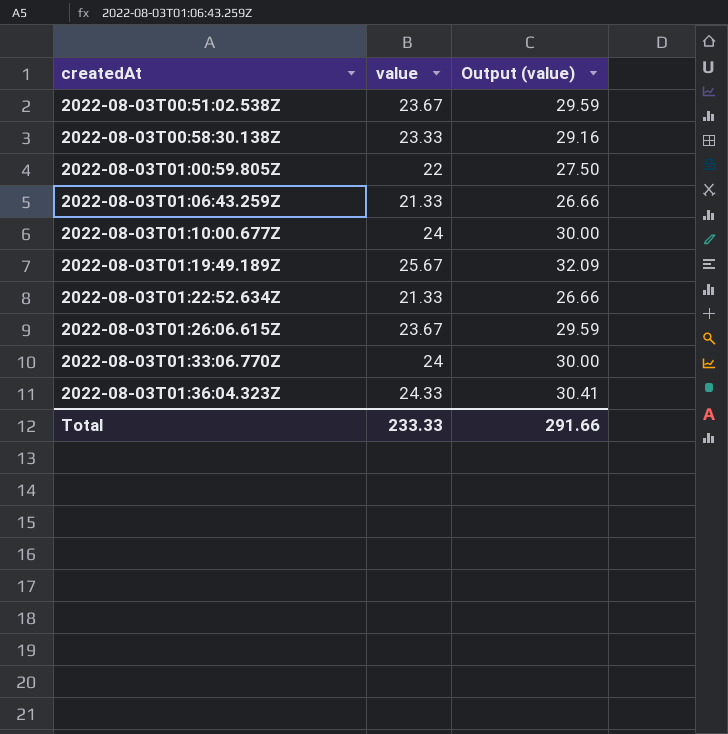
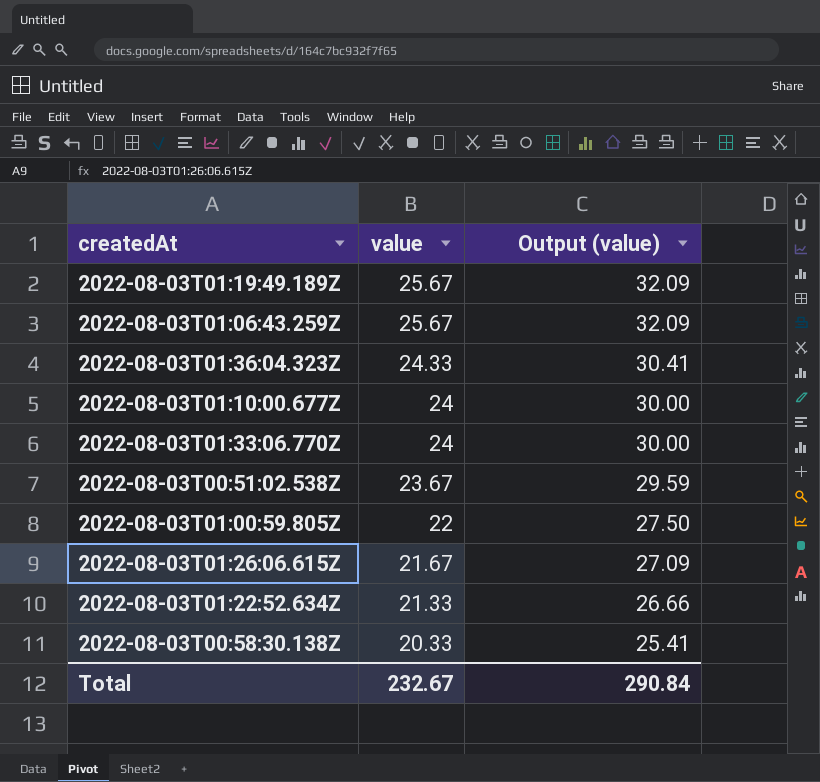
row order: createdAt ascending -> value descending
2022-08-03T01:06:43.259Z | value: 21.33 -> 25.67
2022-08-03T01:06:43.259Z | Output (value): 26.66 -> 32.09
2022-08-03T01:26:06.615Z | value: 23.67 -> 21.67
2022-08-03T01:26:06.615Z | Output (value): 29.59 -> 27.09
2022-08-03T00:58:30.138Z | value: 23.33 -> 20.33
2022-08-03T00:58:30.138Z | Output (value): 29.16 -> 25.41
Total | value: 233.33 -> 232.67
Total | Output (value): 291.66 -> 290.84

